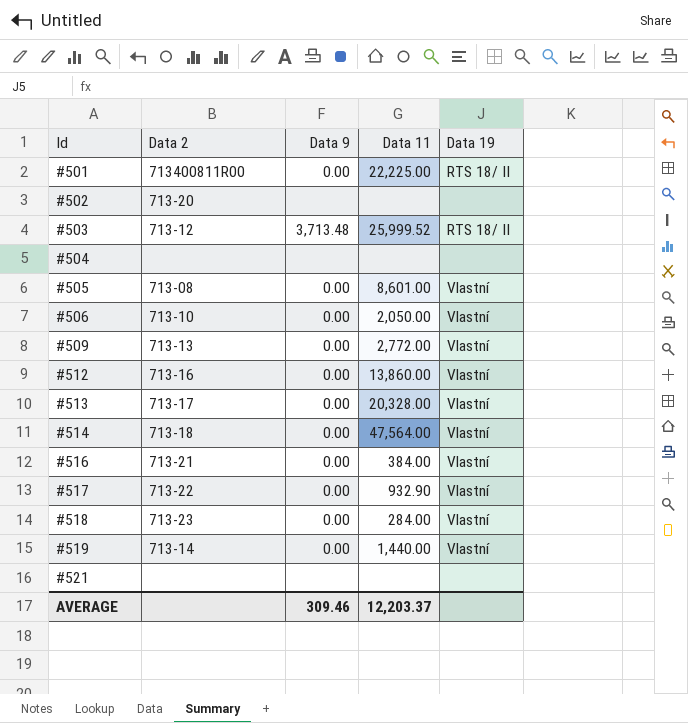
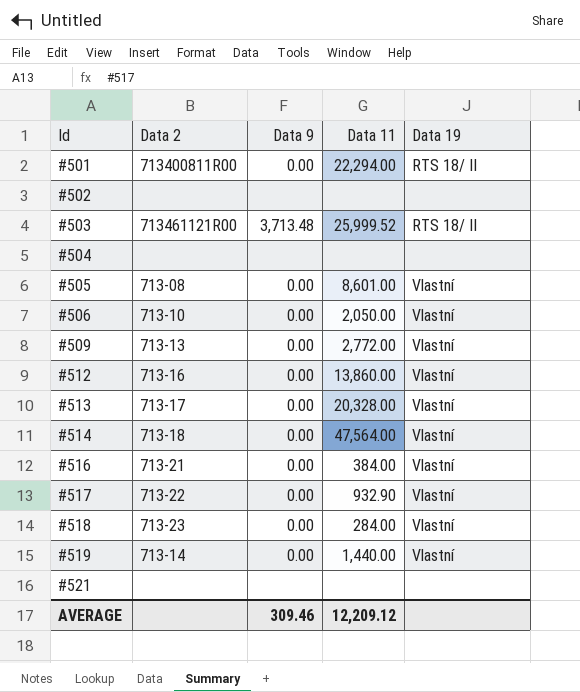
#501 | Data 11: 22,225.00 -> 22,294.00
#502 | Data 2: 713-20 -> none
#503 | Data 2: 713-12 -> 713461121R00
AVERAGE | Data 11: 12,203.37 -> 12,209.12

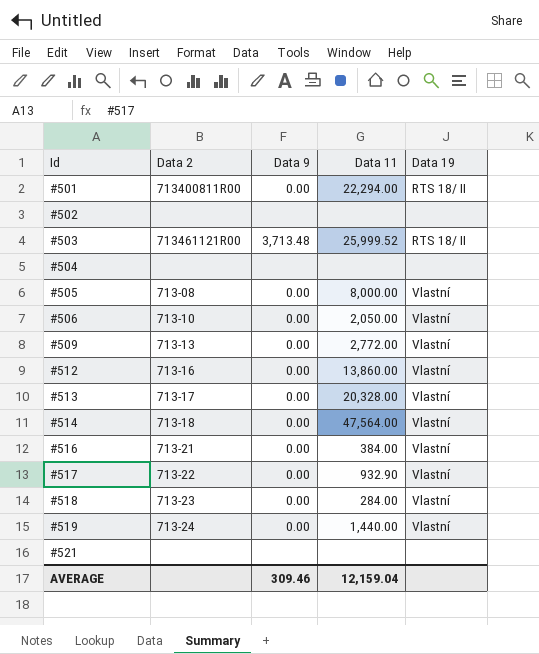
#505 | Data 11: 8,601.00 -> 8,000.00
#519 | Data 2: 713-14 -> 713-24
AVERAGE | Data 11: 12,209.12 -> 12,159.04

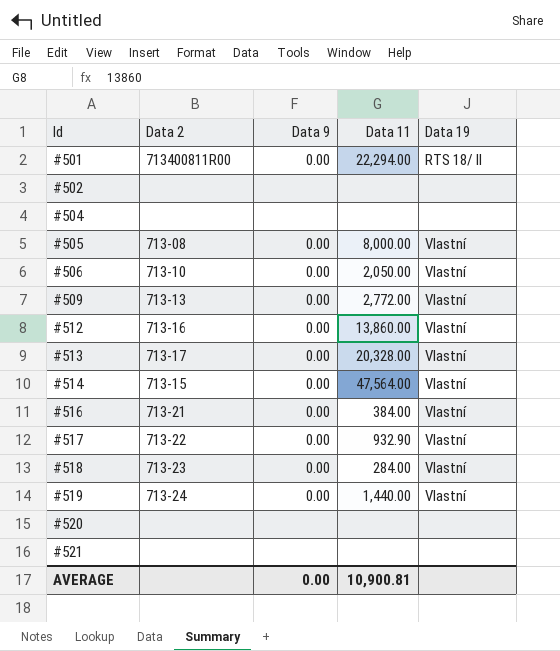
row #503: 713461121R00 | 3,713.48 | 25,999.52 | RTS 18/ II -> none
#514 | Data 2: 713-18 -> 713-15
row #520: none -> none | none | none | none
AVERAGE | Data 9: 309.46 -> 0.00
AVERAGE | Data 11: 12,159.04 -> 10,900.81

